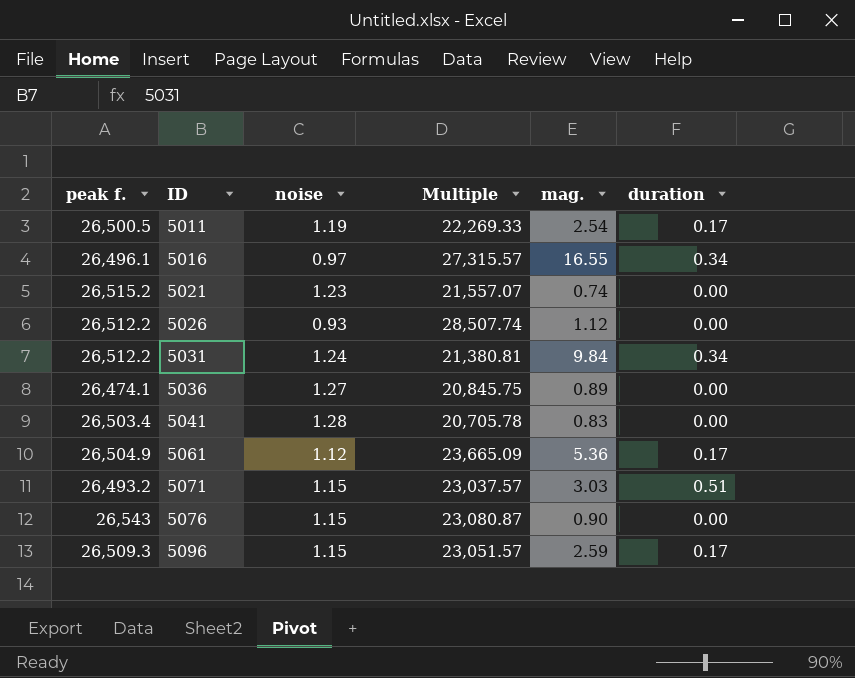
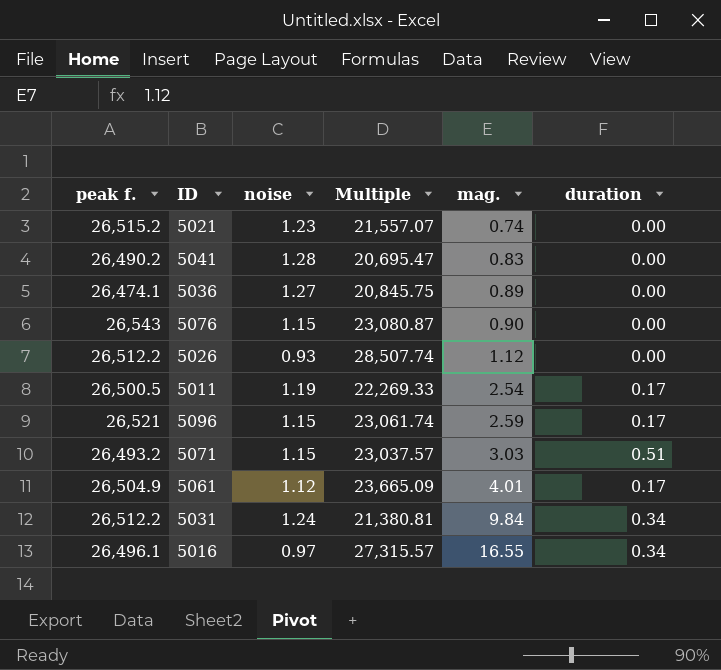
row order: ID ascending -> mag. ascending
5041 | peak f.: 26,503.4 -> 26,490.2
5041 | Multiple: 20,705.78 -> 20,695.47
5096 | peak f.: 26,509.3 -> 26,521
5096 | Multiple: 23,051.57 -> 23,061.74
5061 | mag.: 5.36 -> 4.01

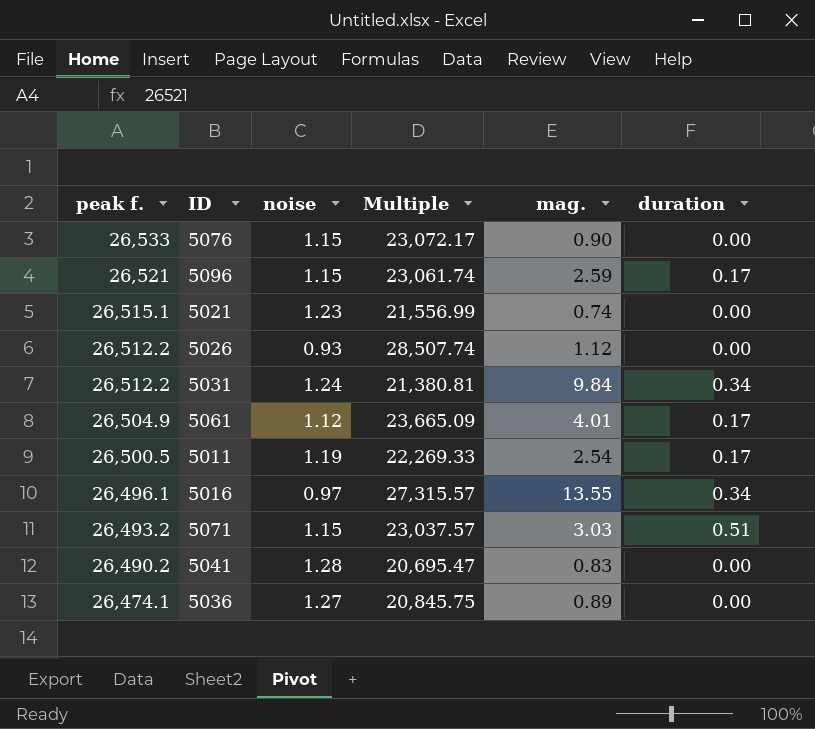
row order: mag. ascending -> peak f. descending
5076 | peak f.: 26,543 -> 26,533
5076 | Multiple: 23,080.87 -> 23,072.17
5021 | peak f.: 26,515.2 -> 26,515.1
5021 | Multiple: 21,557.07 -> 21,556.99
5016 | mag.: 16.55 -> 13.55

